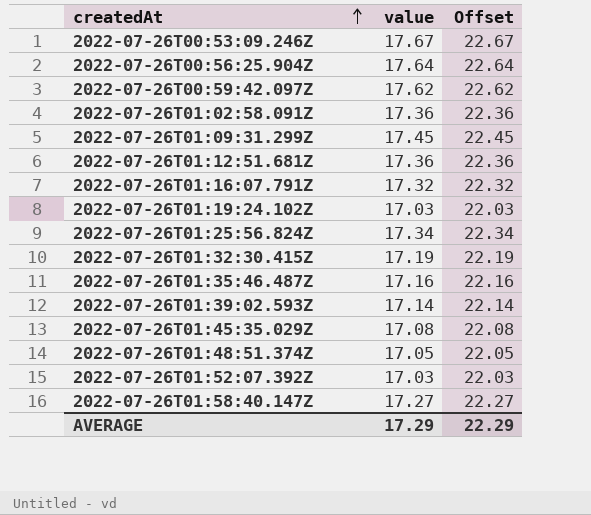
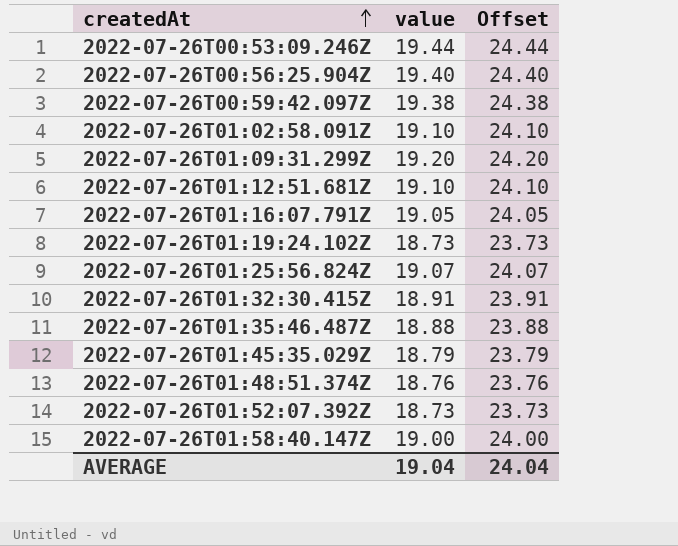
row 2022-07-26T01:39:02.593Z: 17.14 | 22.14 -> none
2022-07-26T00:53:09.246Z | value: 17.67 -> 19.44
2022-07-26T00:53:09.246Z | Offset: 22.67 -> 24.44
2022-07-26T00:56:25.904Z | value: 17.64 -> 19.40
2022-07-26T00:56:25.904Z | Offset: 22.64 -> 24.40
2022-07-26T00:59:42.097Z | value: 17.62 -> 19.38
2022-07-26T00:59:42.097Z | Offset: 22.62 -> 24.38
2022-07-26T01:02:58.091Z | value: 17.36 -> 19.10
2022-07-26T01:02:58.091Z | Offset: 22.36 -> 24.10
2022-07-26T01:09:31.299Z | value: 17.45 -> 19.20
2022-07-26T01:09:31.299Z | Offset: 22.45 -> 24.20
2022-07-26T01:12:51.681Z | value: 17.36 -> 19.10
2022-07-26T01:12:51.681Z | Offset: 22.36 -> 24.10
2022-07-26T01:16:07.791Z | value: 17.32 -> 19.05
2022-07-26T01:16:07.791Z | Offset: 22.32 -> 24.05
2022-07-26T01:19:24.102Z | value: 17.03 -> 18.73
2022-07-26T01:19:24.102Z | Offset: 22.03 -> 23.73
2022-07-26T01:25:56.824Z | value: 17.34 -> 19.07
2022-07-26T01:25:56.824Z | Offset: 22.34 -> 24.07
2022-07-26T01:32:30.415Z | value: 17.19 -> 18.91
2022-07-26T01:32:30.415Z | Offset: 22.19 -> 23.91
2022-07-26T01:35:46.487Z | value: 17.16 -> 18.88
2022-07-26T01:35:46.487Z | Offset: 22.16 -> 23.88
2022-07-26T01:45:35.029Z | value: 17.08 -> 18.79
2022-07-26T01:45:35.029Z | Offset: 22.08 -> 23.79
2022-07-26T01:48:51.374Z | value: 17.05 -> 18.76
2022-07-26T01:48:51.374Z | Offset: 22.05 -> 23.76
2022-07-26T01:52:07.392Z | value: 17.03 -> 18.73
2022-07-26T01:52:07.392Z | Offset: 22.03 -> 23.73
2022-07-26T01:58:40.147Z | value: 17.27 -> 19.00
2022-07-26T01:58:40.147Z | Offset: 22.27 -> 24.00
AVERAGE | value: 17.29 -> 19.04
AVERAGE | Offset: 22.29 -> 24.04

